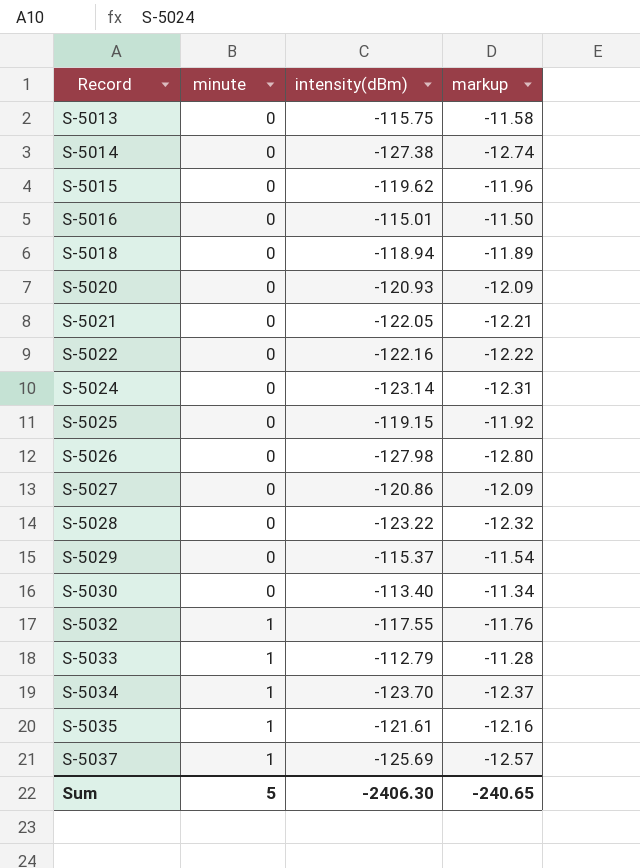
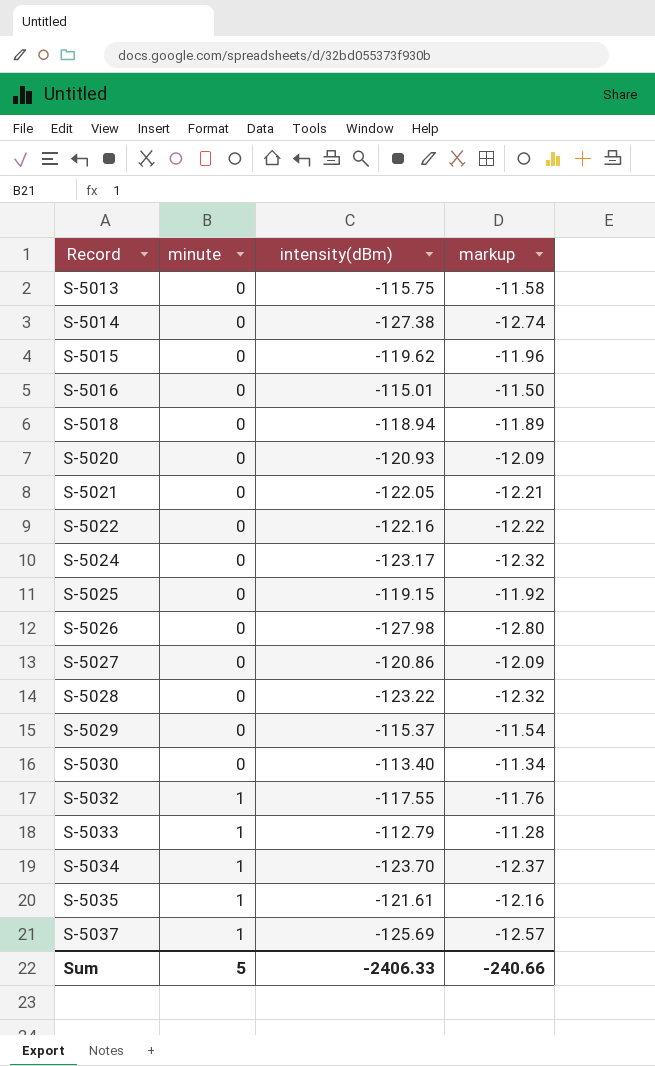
S-5024 | intensity(dBm): -123.14 -> -123.17
S-5024 | markup: -12.31 -> -12.32
Sum | intensity(dBm): -2406.30 -> -2406.33
Sum | markup: -240.65 -> -240.66

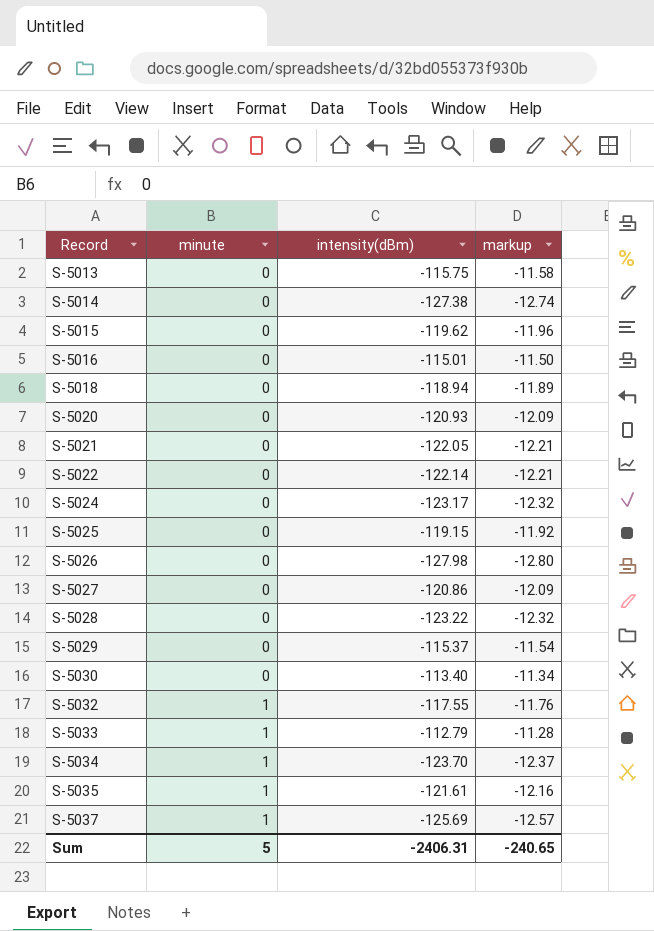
S-5022 | intensity(dBm): -122.16 -> -122.14
S-5022 | markup: -12.22 -> -12.21
Sum | intensity(dBm): -2406.33 -> -2406.31
Sum | markup: -240.66 -> -240.65

